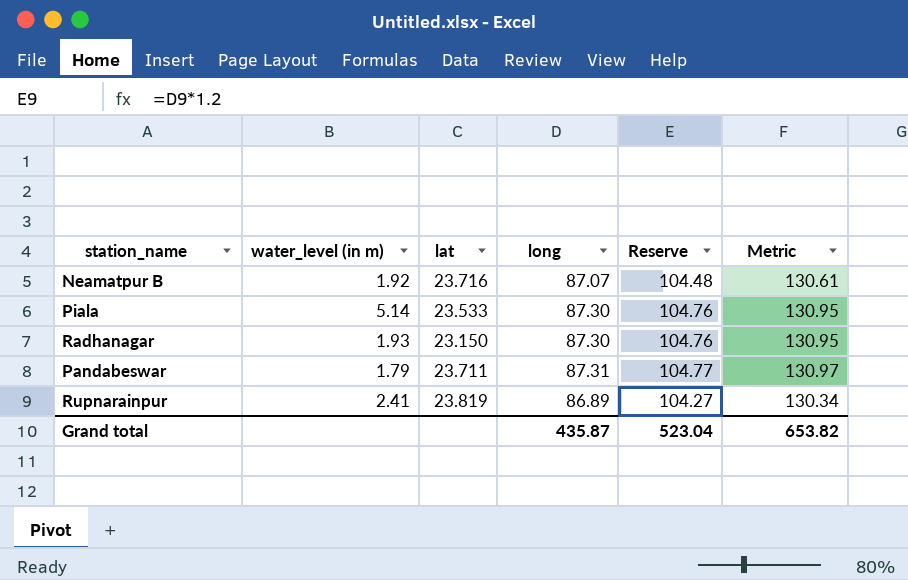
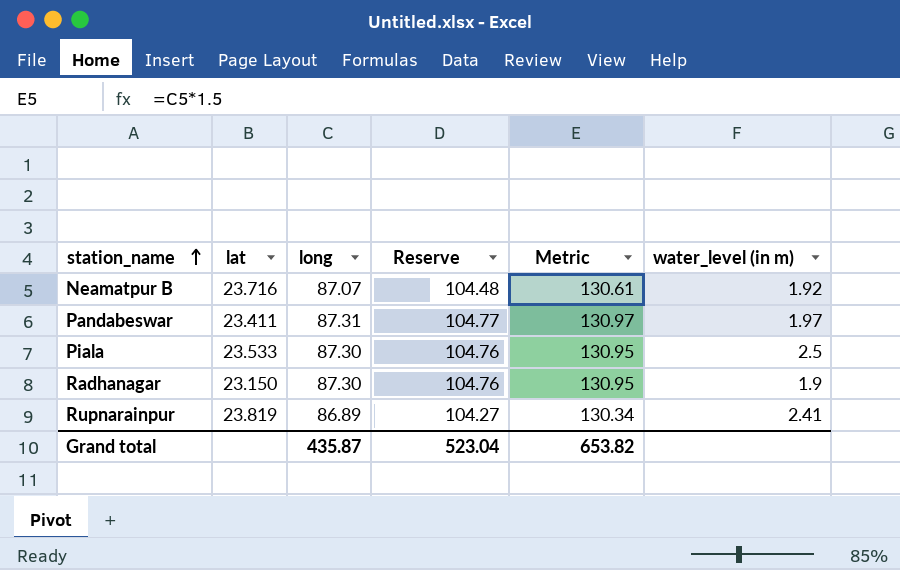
row order: none -> station_name ascending
column water_level (in m) | position: 2 -> 6
Pandabeswar | lat: 23.711 -> 23.411
Pandabeswar | water_level (in m): 1.79 -> 1.97
Piala | water_level (in m): 5.14 -> 2.5
Radhanagar | water_level (in m): 1.93 -> 1.9

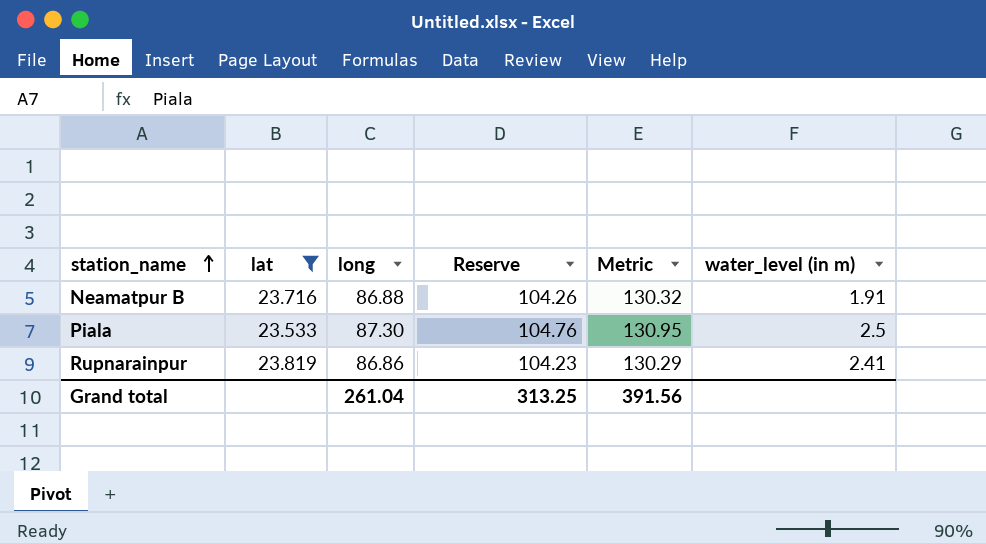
filter: none -> lat >= 23.533
Neamatpur B | long: 87.07 -> 86.88
Neamatpur B | Reserve: 104.48 -> 104.26
Neamatpur B | Metric: 130.61 -> 130.32
Neamatpur B | water_level (in m): 1.92 -> 1.91
Rupnarainpur | long: 86.89 -> 86.86
Rupnarainpur | Reserve: 104.27 -> 104.23
Rupnarainpur | Metric: 130.34 -> 130.29
Grand total | long: 435.87 -> 261.04
Grand total | Reserve: 523.04 -> 313.25
Grand total | Metric: 653.82 -> 391.56

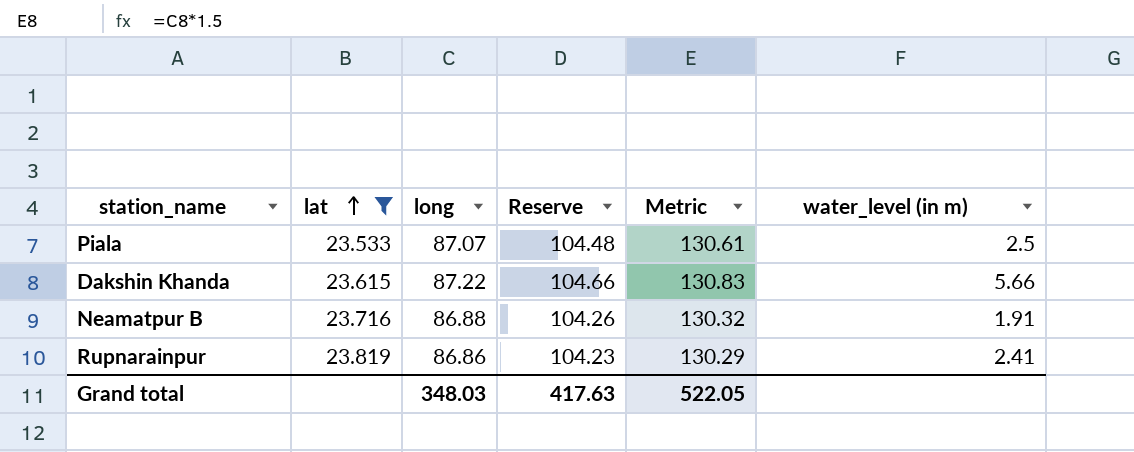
row order: station_name ascending -> lat ascending
Piala | long: 87.30 -> 87.07
Piala | Reserve: 104.76 -> 104.48
Piala | Metric: 130.95 -> 130.61
row Dakshin Khanda: none -> 23.615 | 87.22 | 104.66 | 130.83 | 5.66
Grand total | long: 261.04 -> 348.03
Grand total | Reserve: 313.25 -> 417.63
Grand total | Metric: 391.56 -> 522.05

